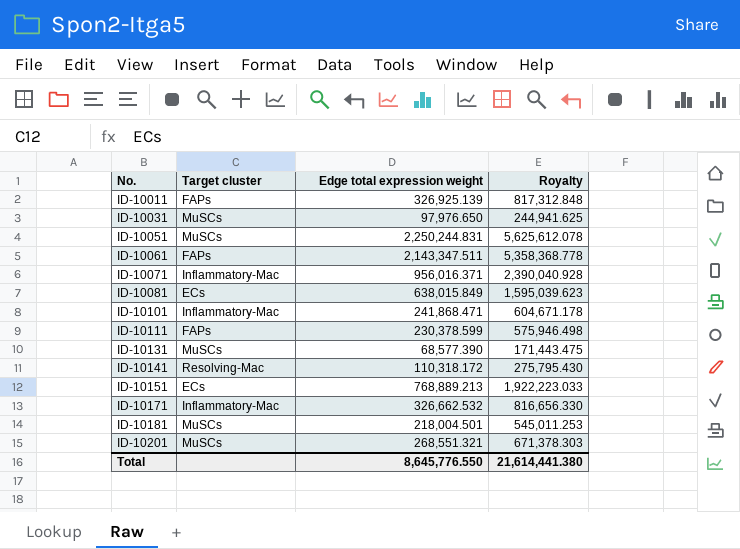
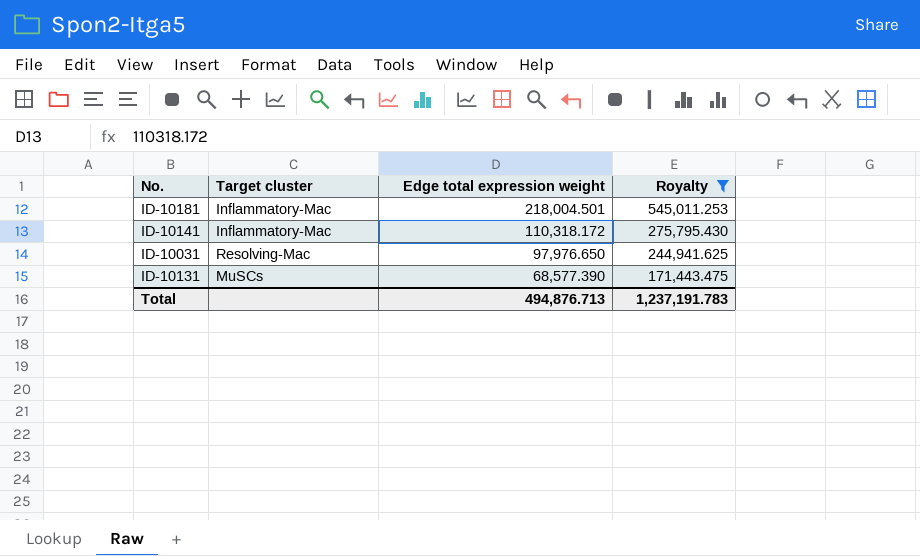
filter: none -> Royalty <= 545,011.253
row order: No. ascending -> Edge total expression weight descending
ID-10181 | Target cluster: MuSCs -> Inflammatory-Mac
ID-10141 | Target cluster: Resolving-Mac -> Inflammatory-Mac
ID-10031 | Target cluster: MuSCs -> Resolving-Mac
Total | Edge total expression weight: 8,645,776.550 -> 494,876.713
Total | Royalty: 21,614,441.380 -> 1,237,191.783

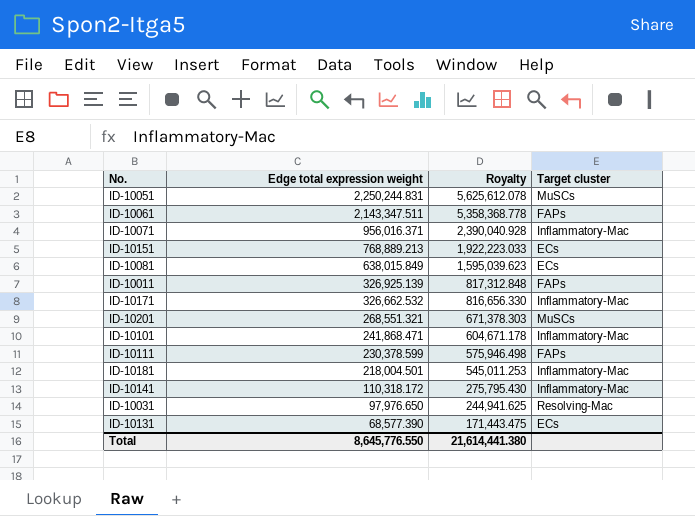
filter: Royalty <= 545,011.253 -> none
column Target cluster | position: 2 -> 4
ID-10131 | Target cluster: MuSCs -> ECs
Total | Edge total expression weight: 494,876.713 -> 8,645,776.550
Total | Royalty: 1,237,191.783 -> 21,614,441.380

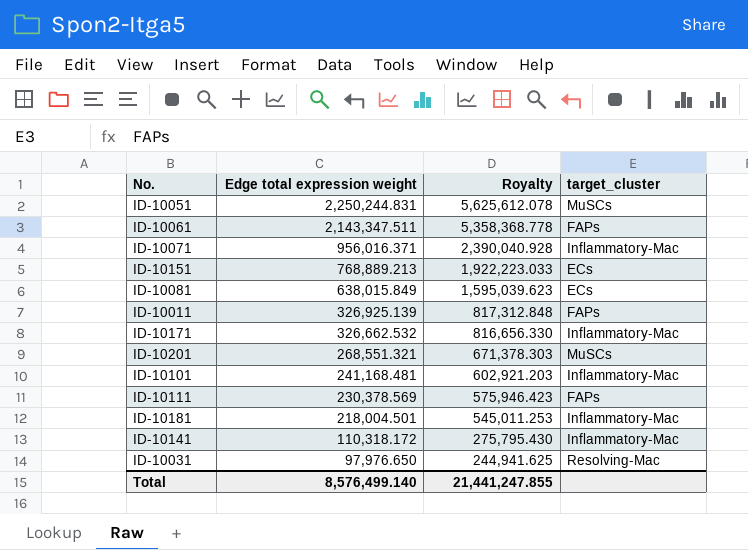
column name: Target cluster -> target_cluster
row ID-10131: 68,577.390 | 171,443.475 | ECs -> none
ID-10101 | Edge total expression weight: 241,868.471 -> 241,168.481
ID-10101 | Royalty: 604,671.178 -> 602,921.203
ID-10111 | Edge total expression weight: 230,378.599 -> 230,378.569
ID-10111 | Royalty: 575,946.498 -> 575,946.423
Total | Edge total expression weight: 8,645,776.550 -> 8,576,499.140
Total | Royalty: 21,614,441.380 -> 21,441,247.855

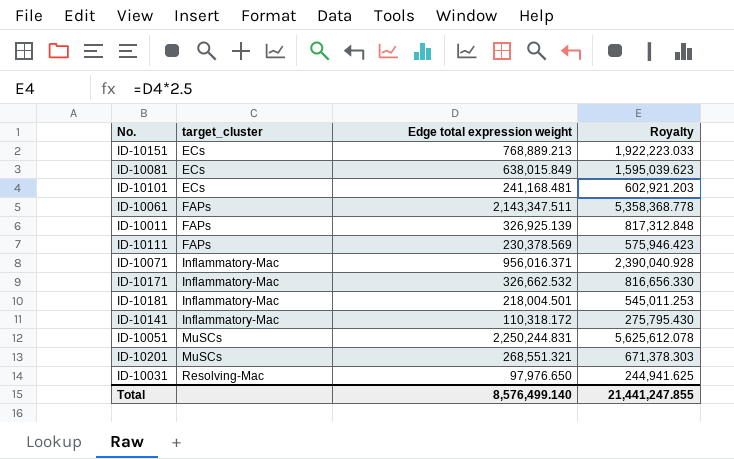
row order: Edge total expression weight descending -> target_cluster ascending
column target_cluster | position: 4 -> 2
ID-10101 | target_cluster: Inflammatory-Mac -> ECs

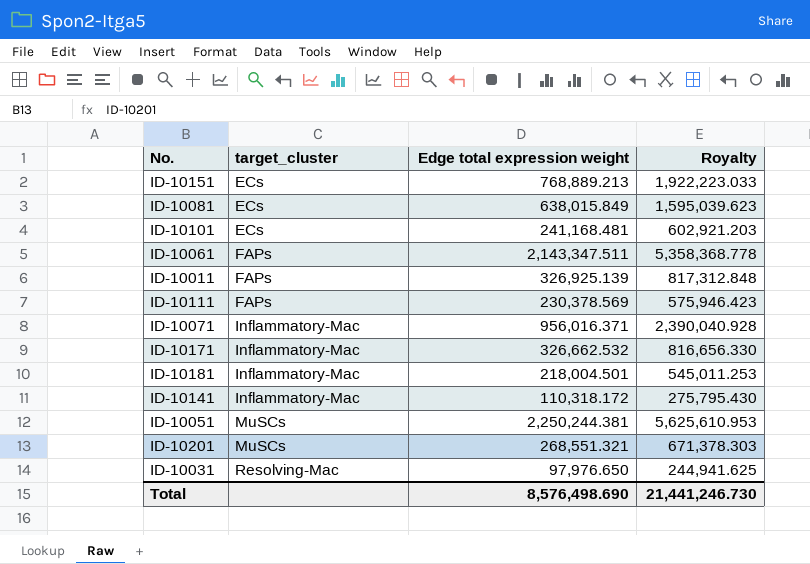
ID-10051 | Edge total expression weight: 2,250,244.831 -> 2,250,244.381
ID-10051 | Royalty: 5,625,612.078 -> 5,625,610.953
Total | Edge total expression weight: 8,576,499.140 -> 8,576,498.690
Total | Royalty: 21,441,247.855 -> 21,441,246.730

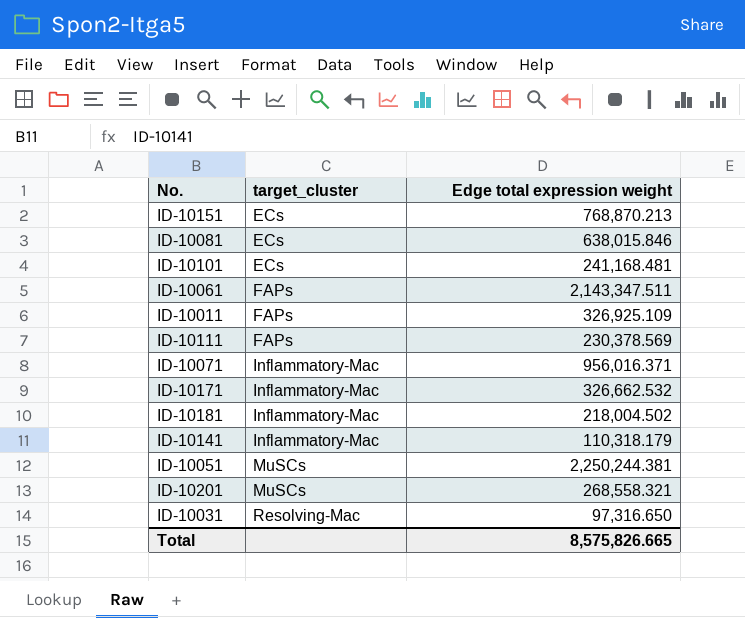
column Royalty | formula: [Edge total expression weight] * 2.5 -> none
ID-10151 | Edge total expression weight: 768,889.213 -> 768,870.213
ID-10081 | Edge total expression weight: 638,015.849 -> 638,015.846
ID-10011 | Edge total expression weight: 326,925.139 -> 326,925.109
ID-10181 | Edge total expression weight: 218,004.501 -> 218,004.502
ID-10141 | Edge total expression weight: 110,318.172 -> 110,318.179
ID-10201 | Edge total expression weight: 268,551.321 -> 268,558.321
ID-10031 | Edge total expression weight: 97,976.650 -> 97,316.650
Total | Edge total expression weight: 8,576,498.690 -> 8,575,826.665

